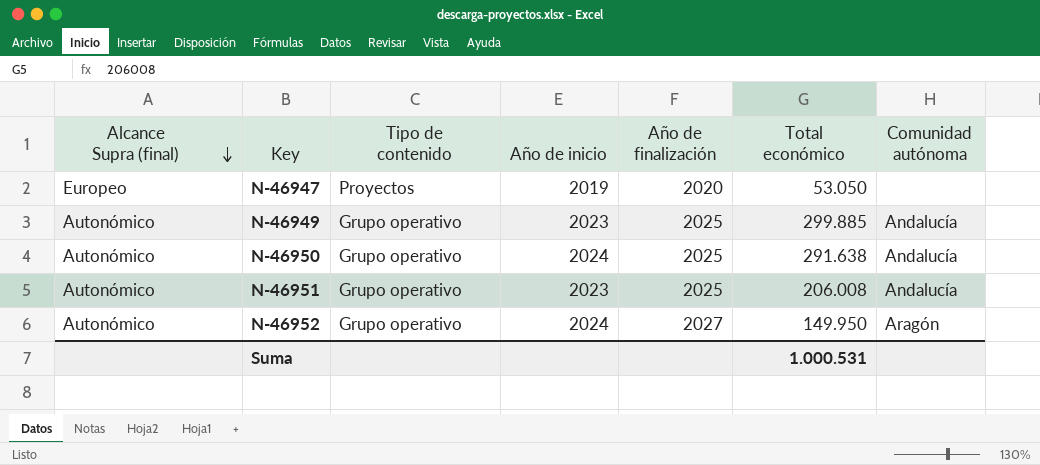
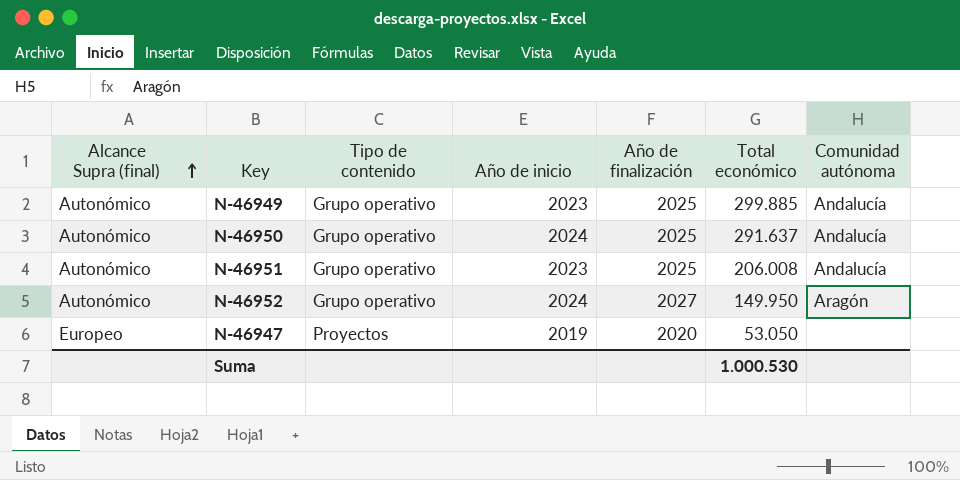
row order: Alcance Supra (final) descending -> Alcance Supra (final) ascending
N-46950 | Total económico: 291.638 -> 291.637
Suma | Total económico: 1.000.531 -> 1.000.530

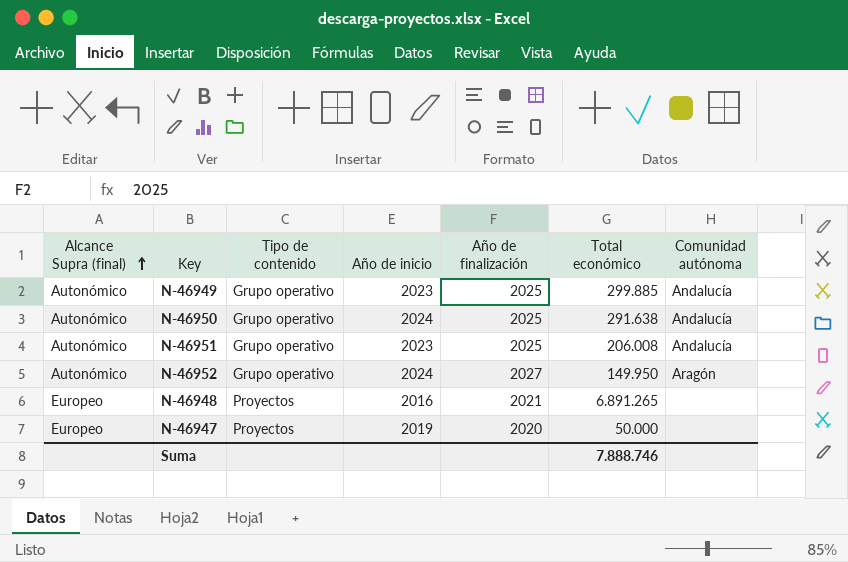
N-46950 | Total económico: 291.637 -> 291.638
row N-46948: none -> Europeo | Proyectos | 2016 | 2021 | 6.891.265 | none
N-46947 | Total económico: 53.050 -> 50.000
Suma | Total económico: 1.000.530 -> 7.888.746

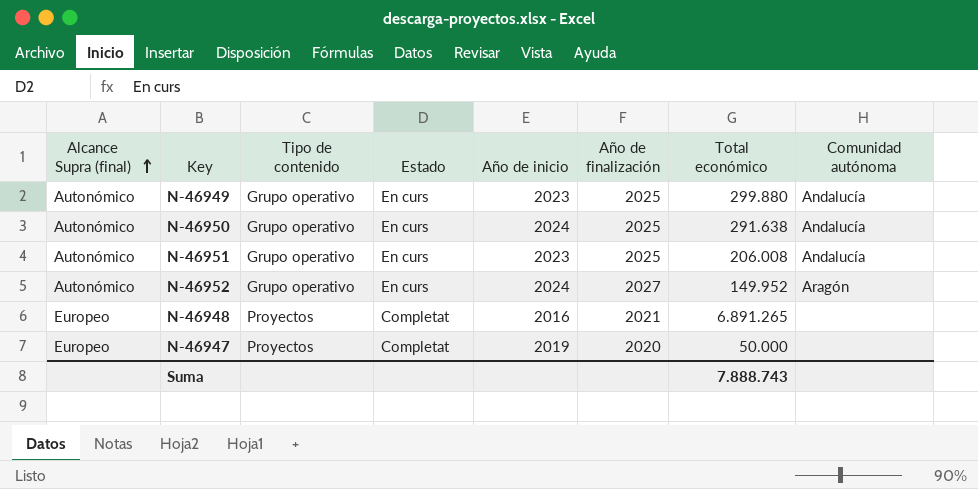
column Estado | position: none -> 4
N-46949 | Total económico: 299.885 -> 299.880
N-46952 | Total económico: 149.950 -> 149.952
Suma | Total económico: 7.888.746 -> 7.888.743

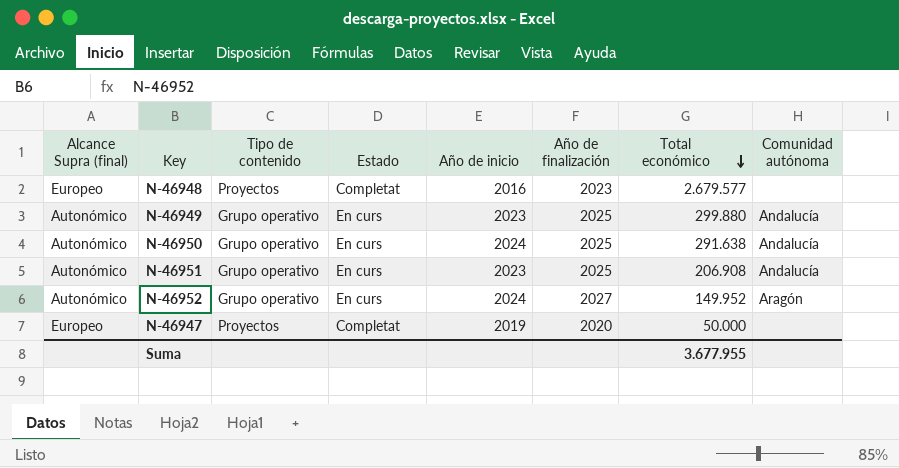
row order: Alcance Supra (final) ascending -> Total económico descending
N-46948 | Año de finalización: 2021 -> 2023
N-46948 | Total económico: 6.891.265 -> 2.679.577
N-46951 | Total económico: 206.008 -> 206.908
Suma | Total económico: 7.888.743 -> 3.677.955

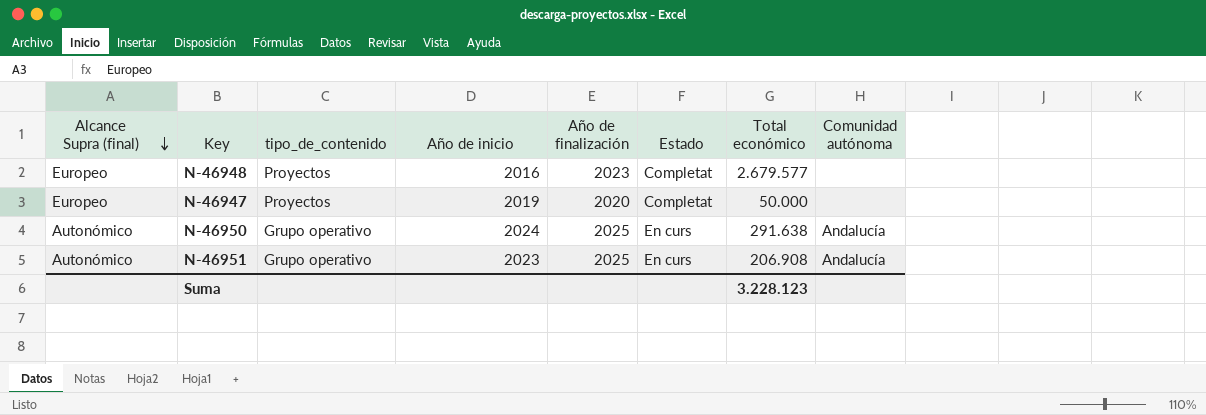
row order: Total económico descending -> Alcance Supra (final) descending
column name: Tipo de contenido -> tipo_de_contenido
column Estado | position: 4 -> 6
row N-46949: Autonómico | Grupo operativo | En curs | 2023 | 2025 | 299.880 | Andalucía -> none
row N-46952: Autonómico | Grupo operativo | En curs | 2024 | 2027 | 149.952 | Aragón -> none
Suma | Total económico: 3.677.955 -> 3.228.123

